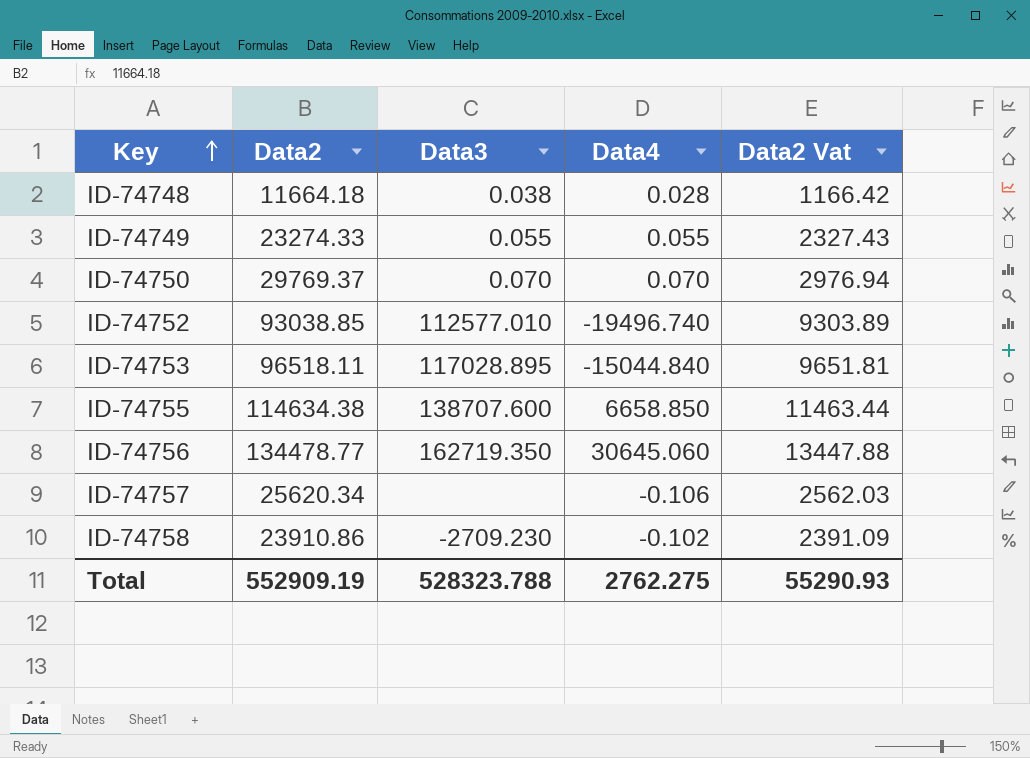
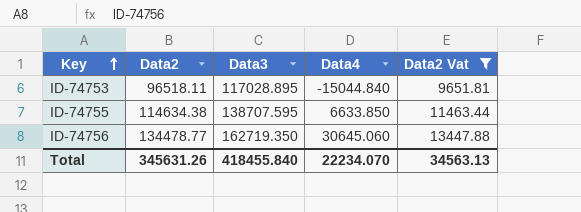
filter: none -> Data2 Vat >= 9651.81
ID-74755 | Data3: 138707.600 -> 138707.595
ID-74755 | Data4: 6658.850 -> 6633.850
Total | Data2: 552909.19 -> 345631.26
Total | Data3: 528323.788 -> 418455.840
Total | Data4: 2762.275 -> 22234.070
Total | Data2 Vat: 55290.93 -> 34563.13

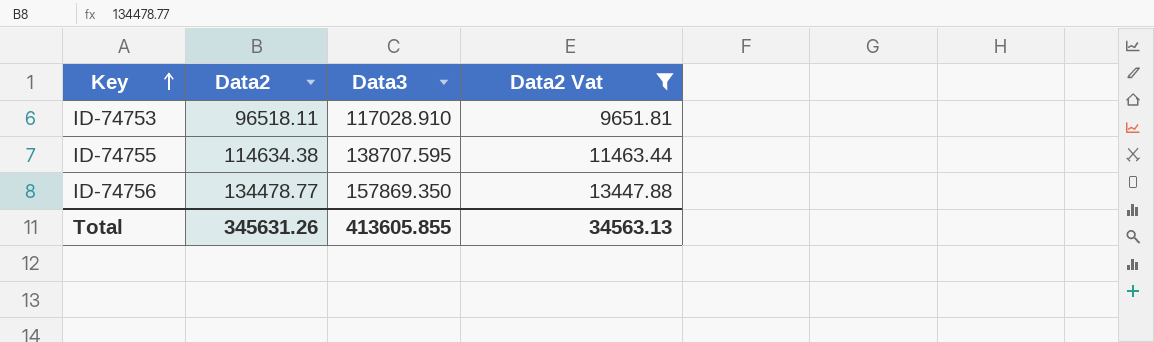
column Data4 | position: 4 -> none
ID-74753 | Data3: 117028.895 -> 117028.910
ID-74756 | Data3: 162719.350 -> 157869.350
Total | Data3: 418455.840 -> 413605.855

